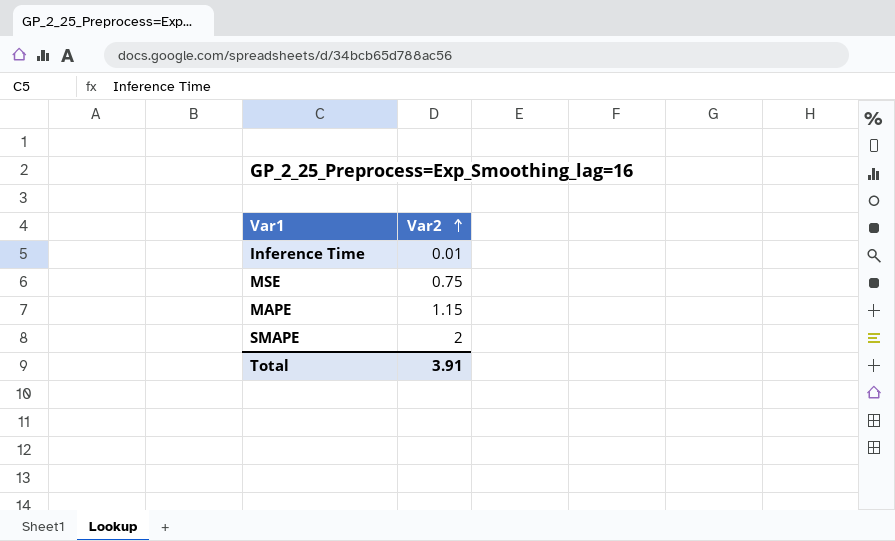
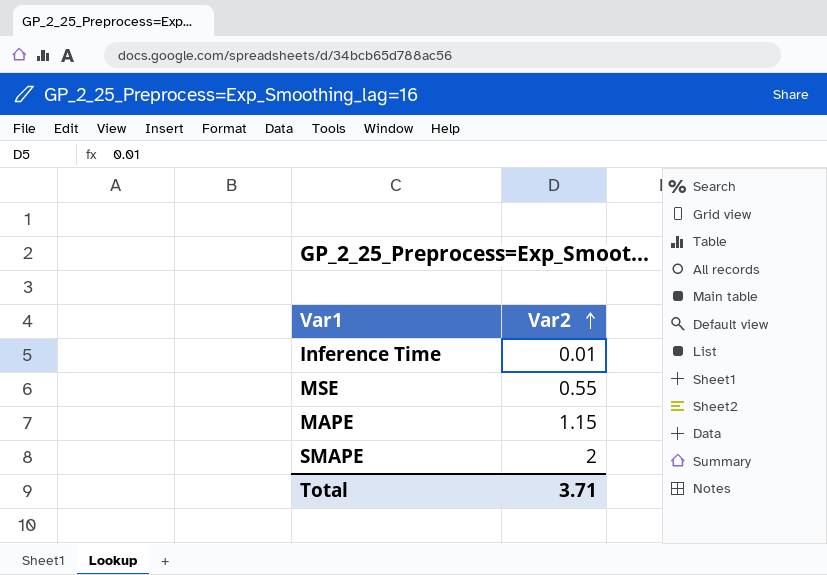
MSE | Var2: 0.75 -> 0.55
Total | Var2: 3.91 -> 3.71

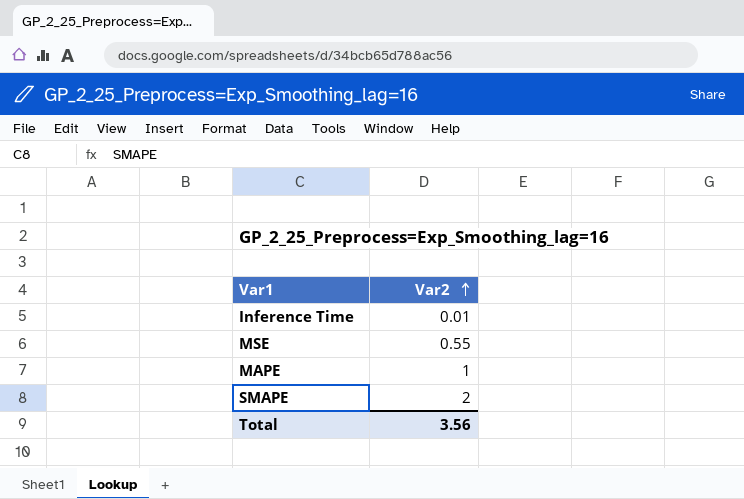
MAPE | Var2: 1.15 -> 1
Total | Var2: 3.71 -> 3.56

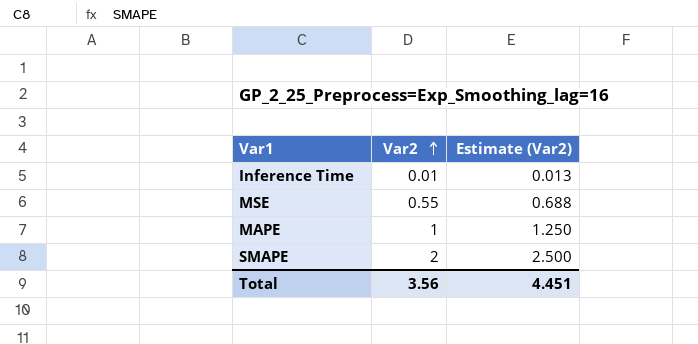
column Estimate (Var2) | formula: none -> [Var2] * 1.25

